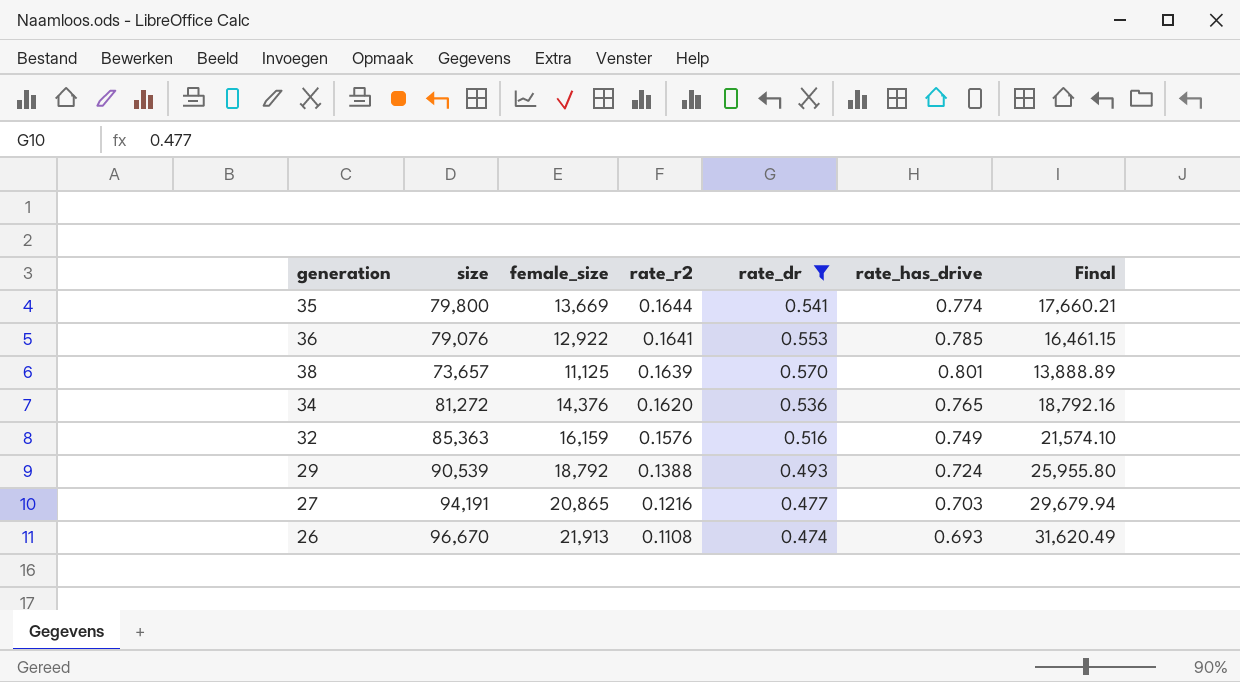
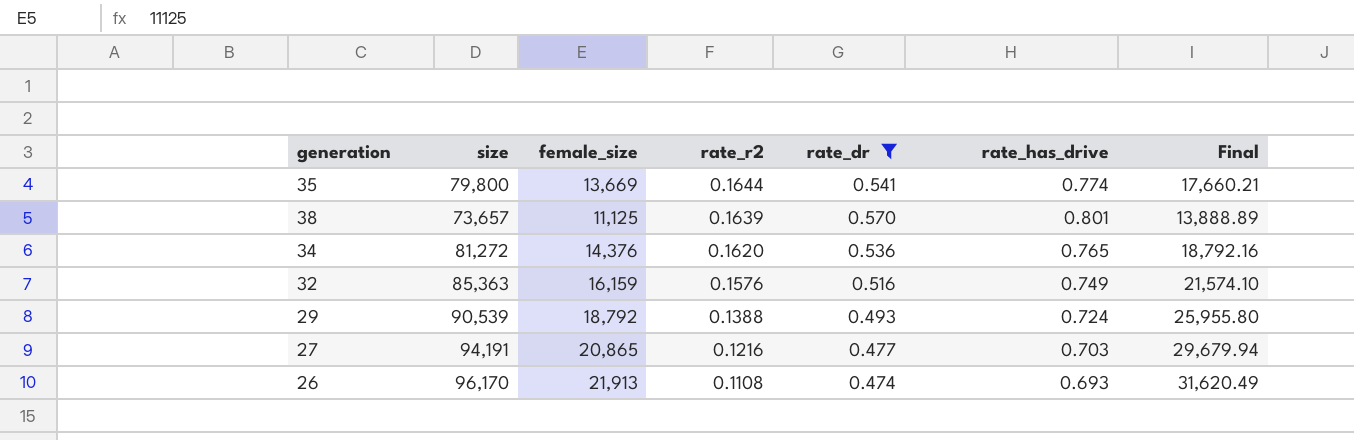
row 36: 79,076 | 12,922 | 0.1641 | 0.553 | 0.785 | 16,461.15 -> none
26 | size: 96,670 -> 96,170

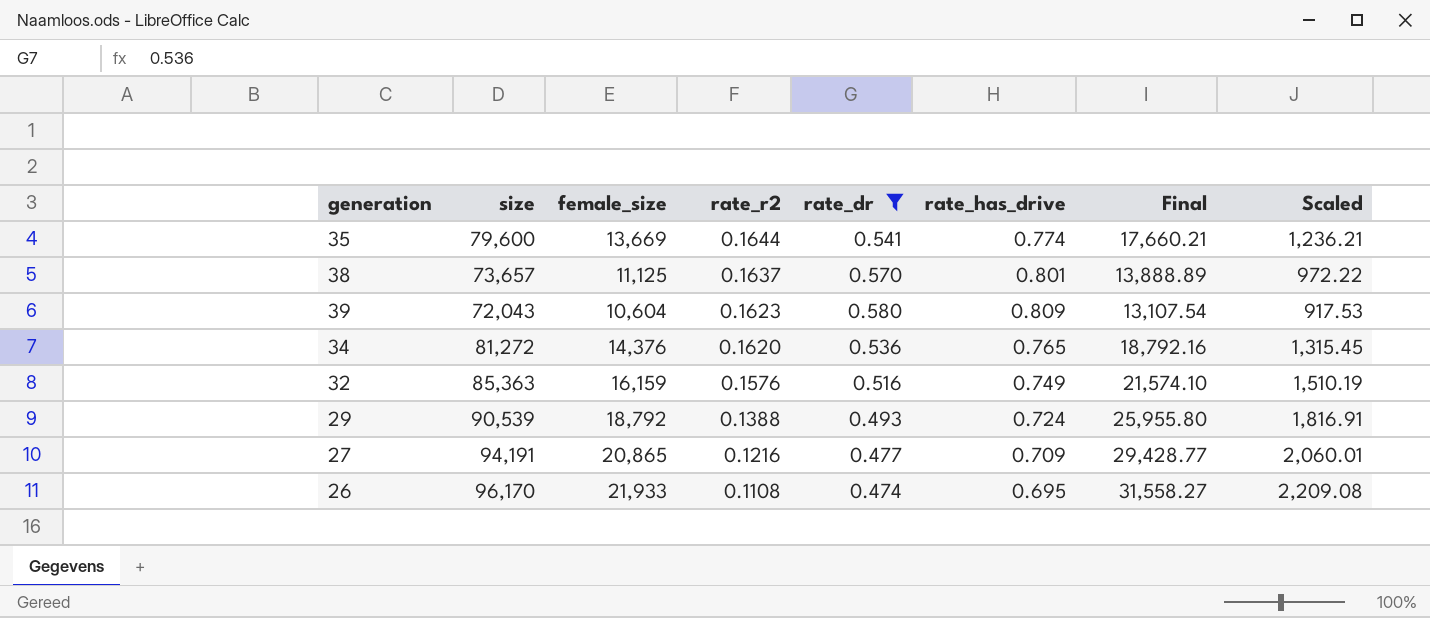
column Scaled | formula: none -> [Final] * 0.07
35 | size: 79,800 -> 79,600
38 | rate_r2: 0.1639 -> 0.1637
row 39: none -> 72,043 | 10,604 | 0.1623 | 0.580 | 0.809 | 13,107.54 | 917.53
27 | rate_has_drive: 0.703 -> 0.709
27 | Final: 29,679.94 -> 29,428.77
26 | female_size: 21,913 -> 21,933
26 | rate_has_drive: 0.693 -> 0.695
26 | Final: 31,620.49 -> 31,558.27

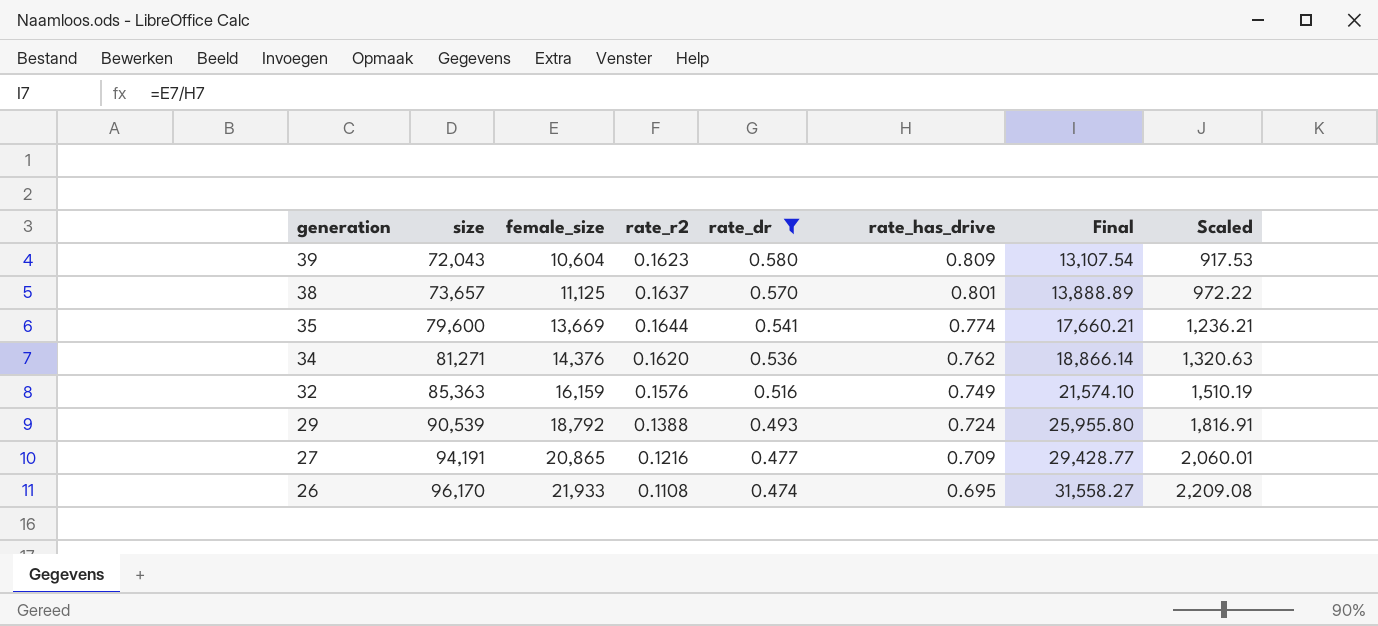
row order: rate_r2 descending -> generation descending
34 | size: 81,272 -> 81,271
34 | rate_has_drive: 0.765 -> 0.762
34 | Final: 18,792.16 -> 18,866.14
34 | Scaled: 1,315.45 -> 1,320.63

